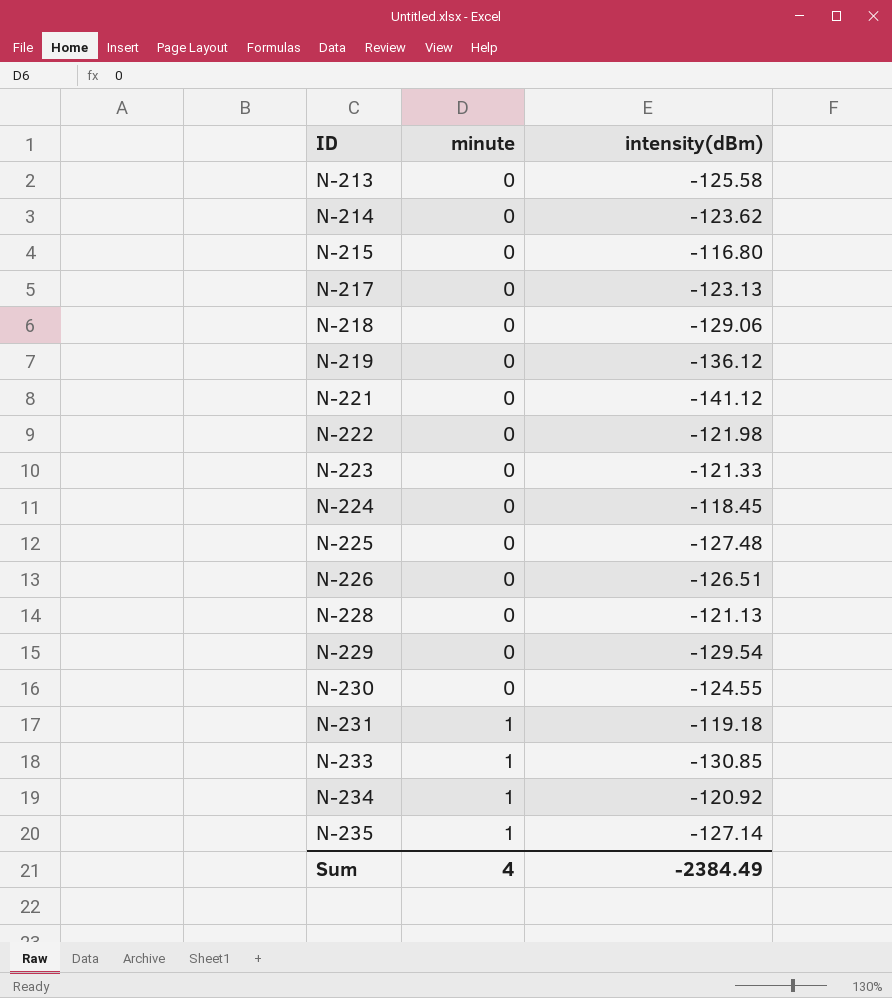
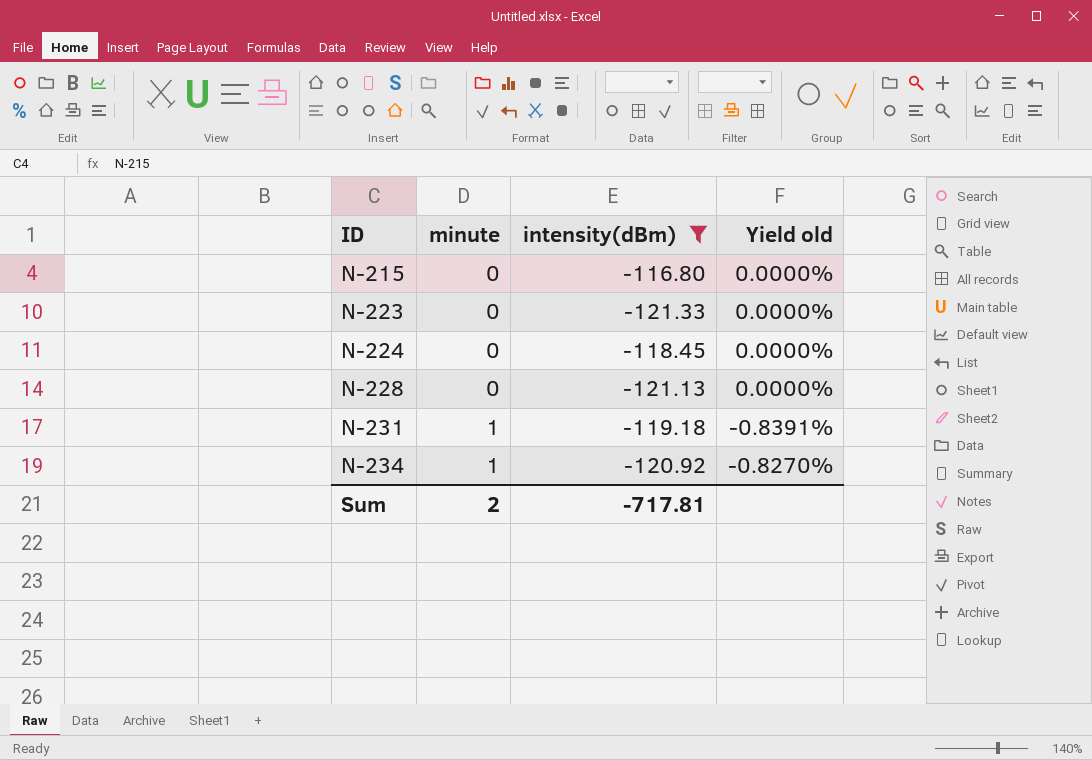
filter: none -> intensity(dBm) >= -121.33
column Yield old | formula: none -> [minute] / [intensity(dBm)]
Sum | minute: 4 -> 2
Sum | intensity(dBm): -2384.49 -> -717.81

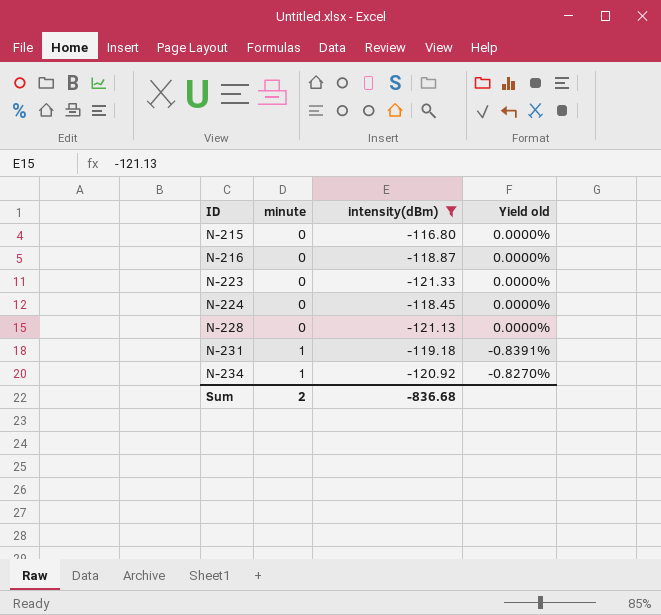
row N-216: none -> 0 | -118.87 | 0.0000%
Sum | intensity(dBm): -717.81 -> -836.68

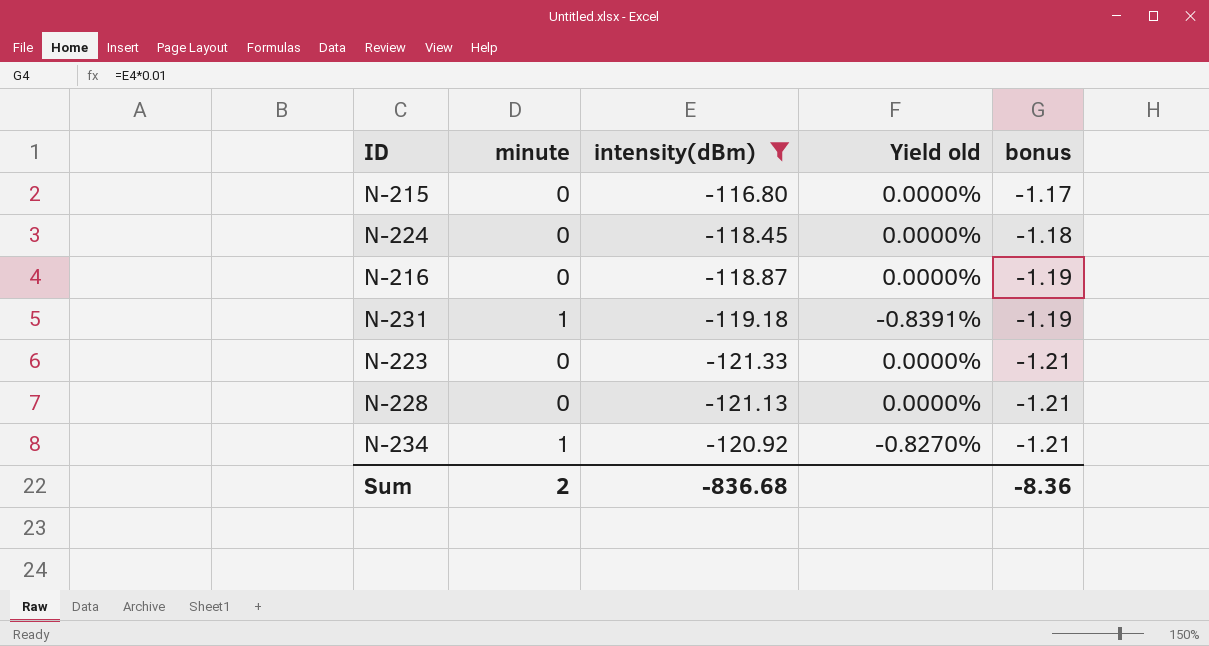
row order: ID ascending -> bonus descending
column bonus | formula: none -> [intensity(dBm)] * 0.01

